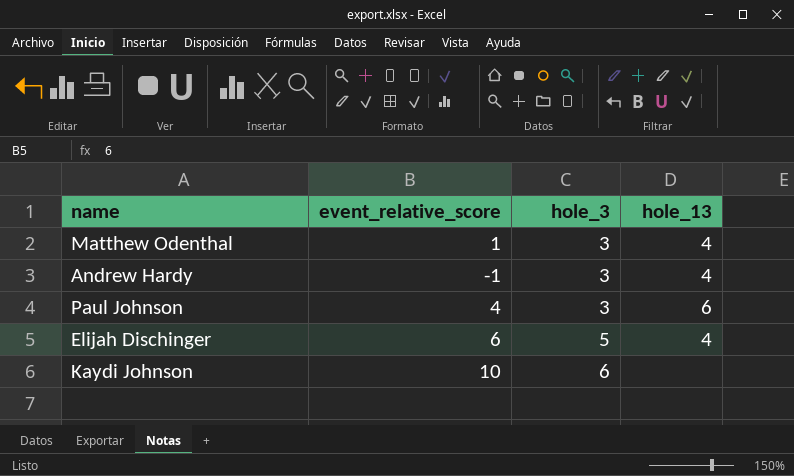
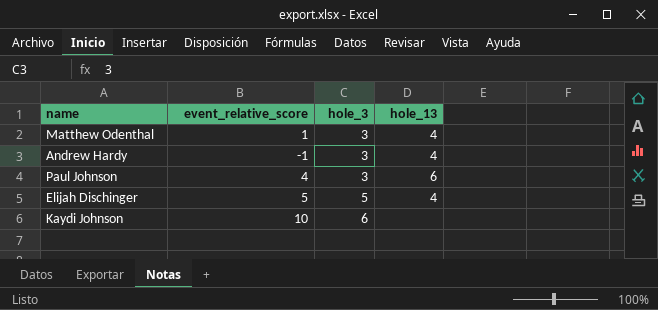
Elijah Dischinger | event_relative_score: 6 -> 5

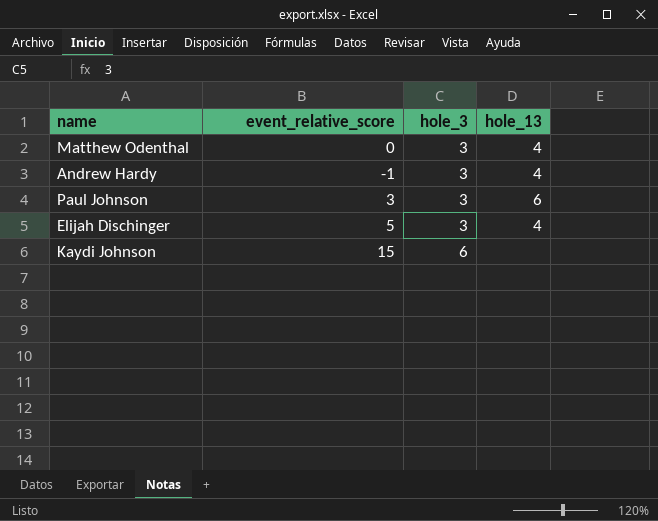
Matthew Odenthal | event_relative_score: 1 -> 0
Paul Johnson | event_relative_score: 4 -> 3
Elijah Dischinger | hole_3: 5 -> 3
Kaydi Johnson | event_relative_score: 10 -> 15

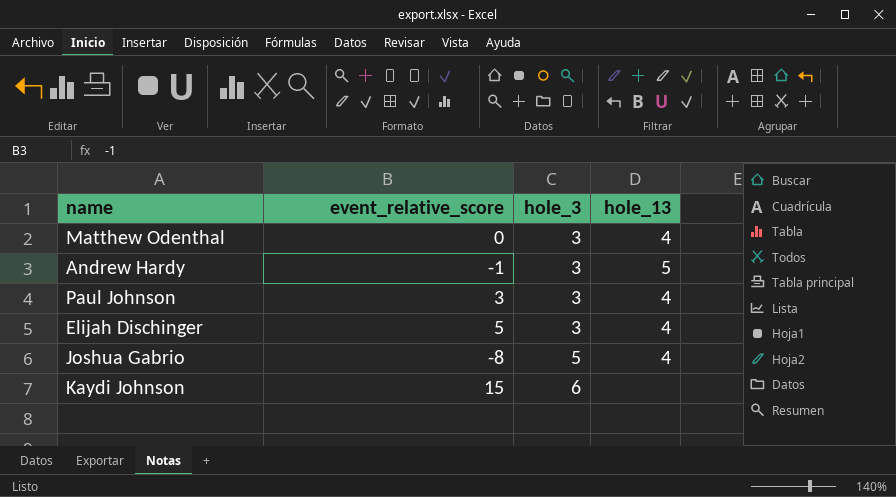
Andrew Hardy | hole_13: 4 -> 5
Paul Johnson | hole_13: 6 -> 4
row Joshua Gabrio: none -> -8 | 5 | 4

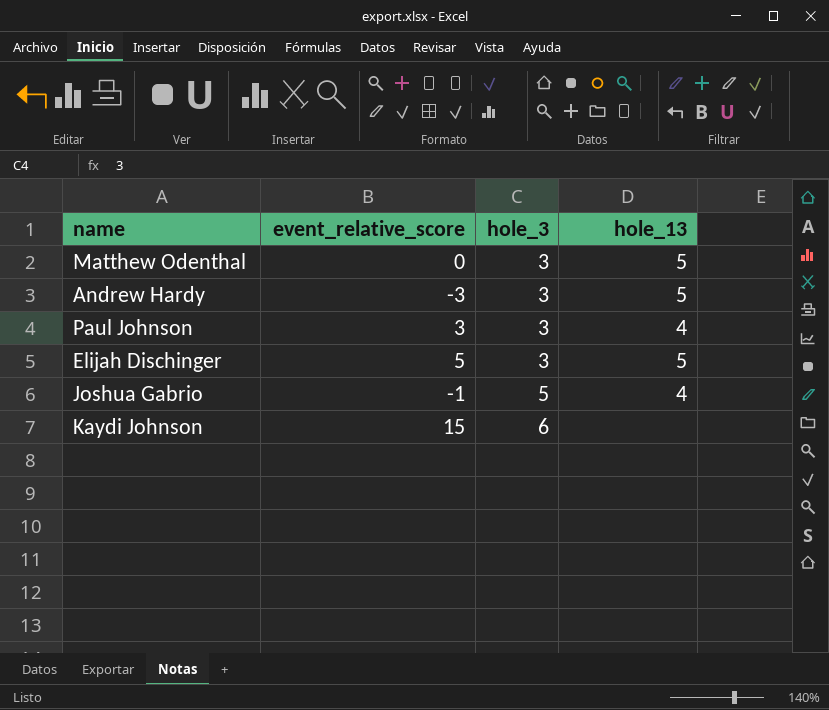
Matthew Odenthal | hole_13: 4 -> 5
Andrew Hardy | event_relative_score: -1 -> -3
Elijah Dischinger | hole_13: 4 -> 5
Joshua Gabrio | event_relative_score: -8 -> -1

